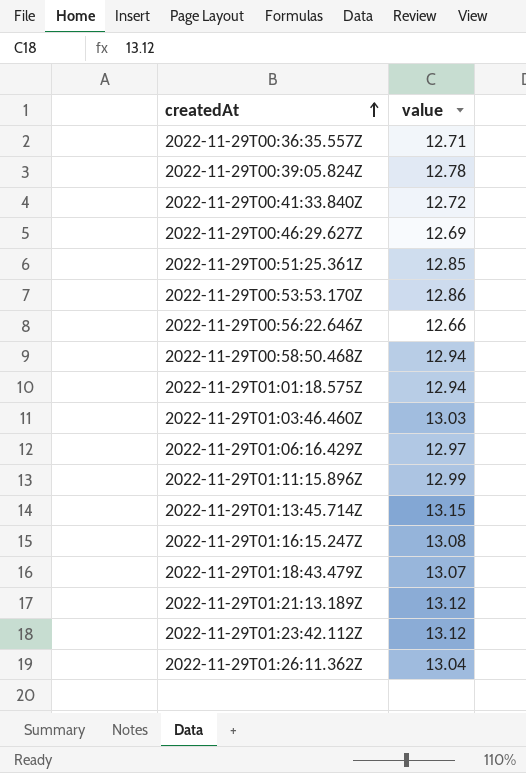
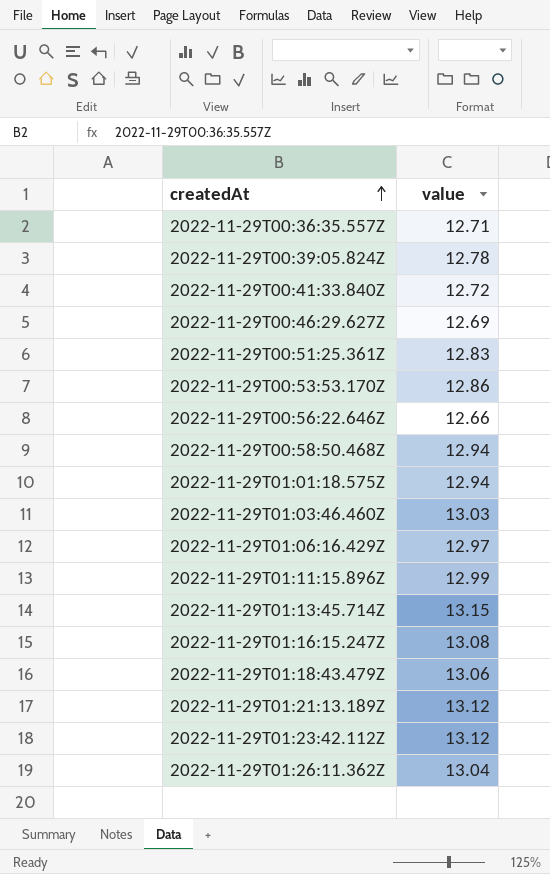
2022-11-29T00:51:25.361Z | value: 12.85 -> 12.83
2022-11-29T01:18:43.479Z | value: 13.07 -> 13.06

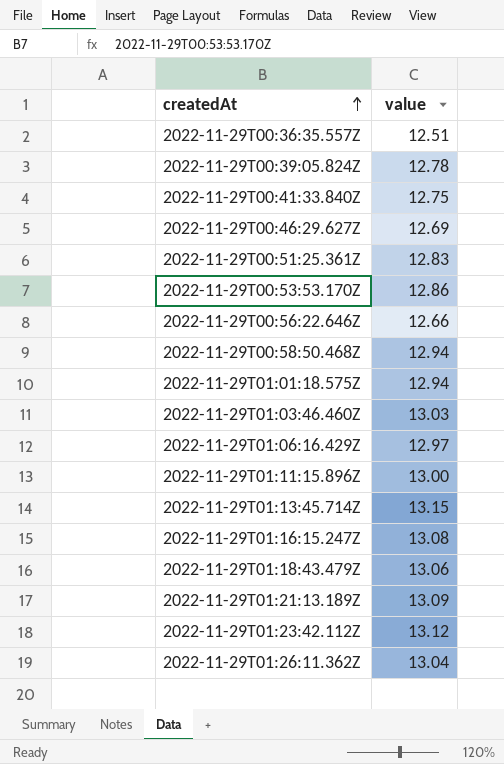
2022-11-29T00:36:35.557Z | value: 12.71 -> 12.51
2022-11-29T00:41:33.840Z | value: 12.72 -> 12.75
2022-11-29T01:11:15.896Z | value: 12.99 -> 13.00
2022-11-29T01:21:13.189Z | value: 13.12 -> 13.09

